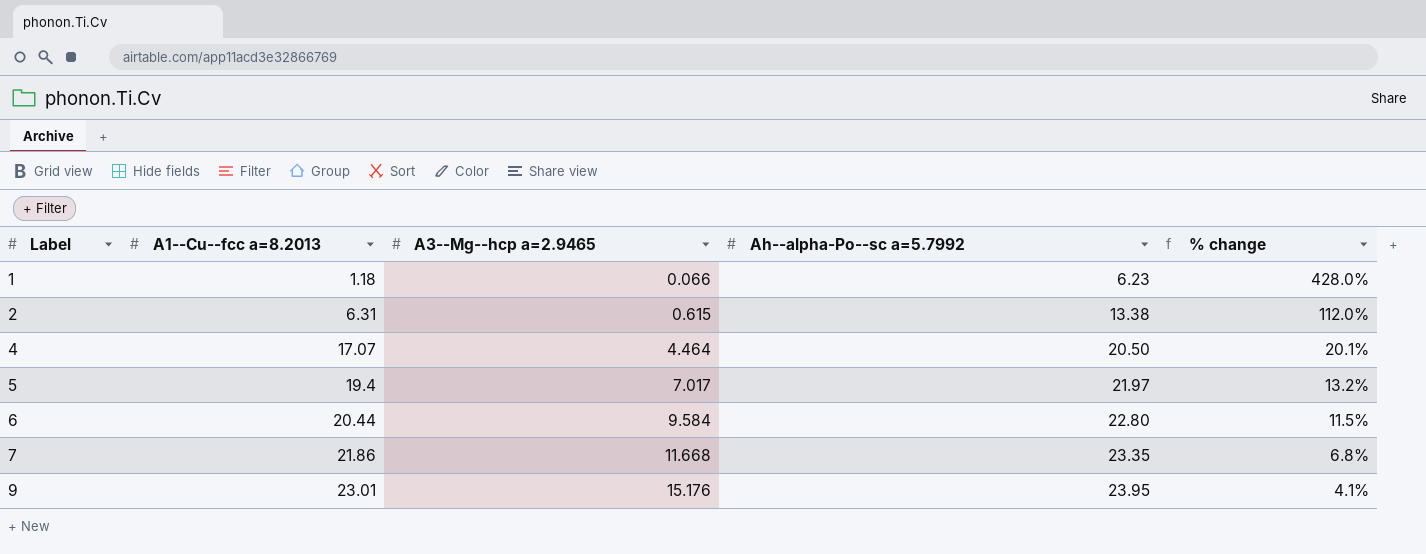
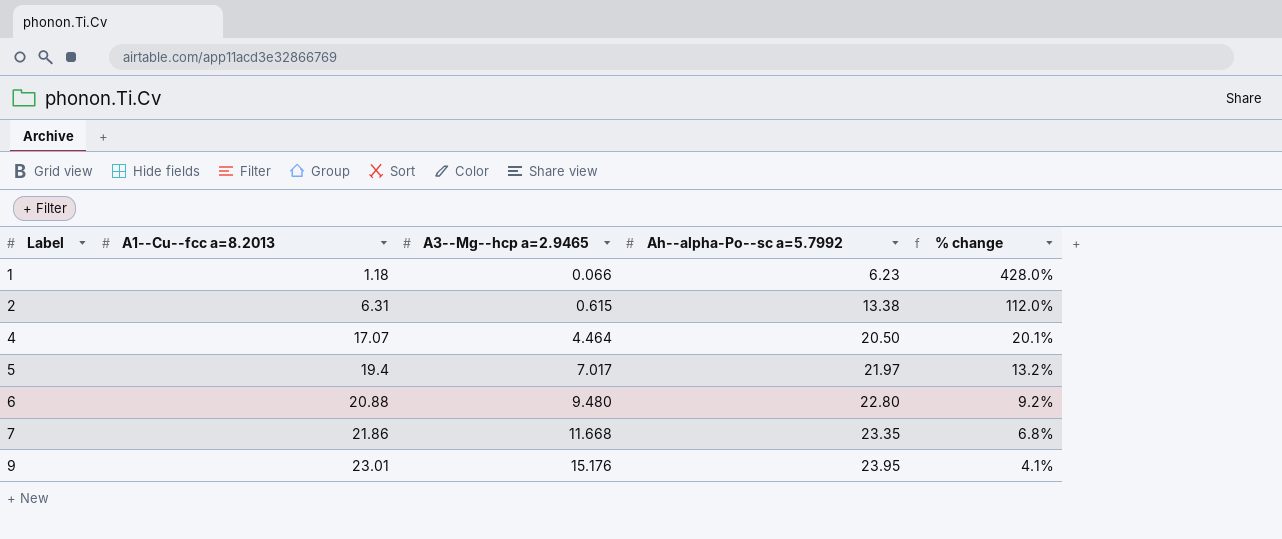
6 | A1--Cu--fcc a=8.2013: 20.44 -> 20.88
6 | A3--Mg--hcp a=2.9465: 9.584 -> 9.480
6 | % change: 11.5% -> 9.2%

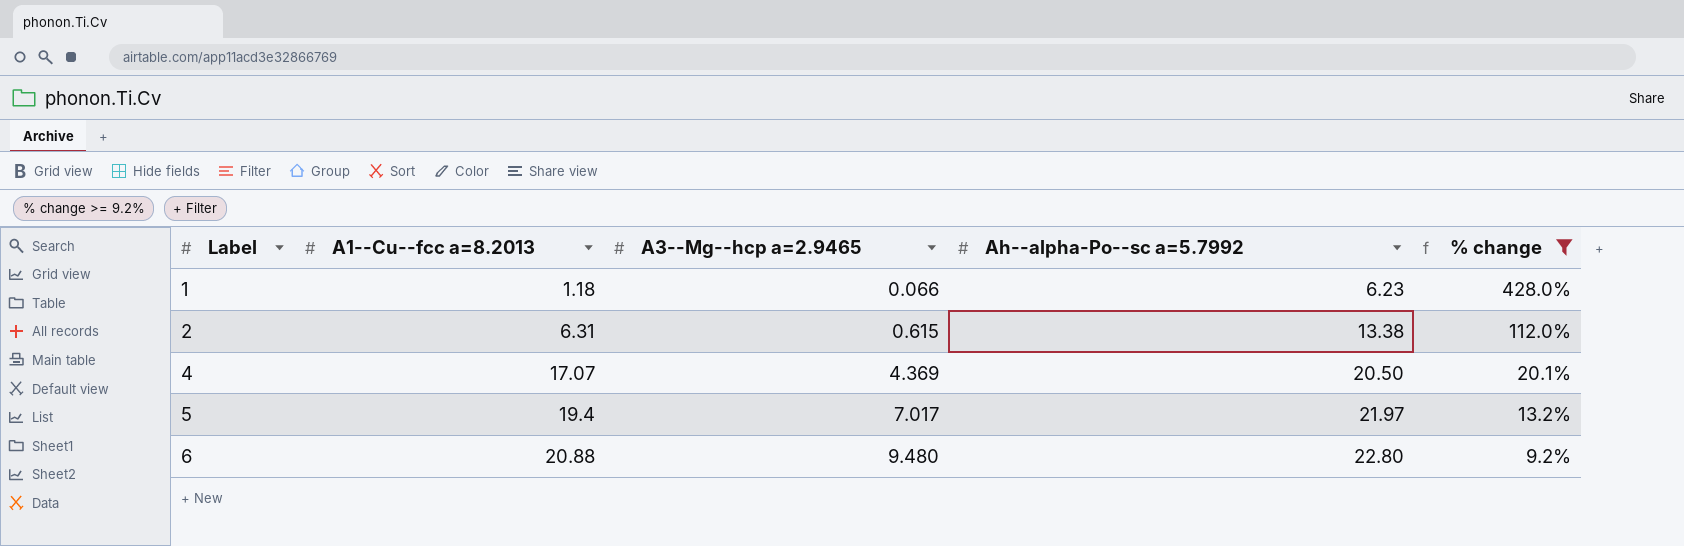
filter: none -> % change >= 9.2%
4 | A3--Mg--hcp a=2.9465: 4.464 -> 4.369

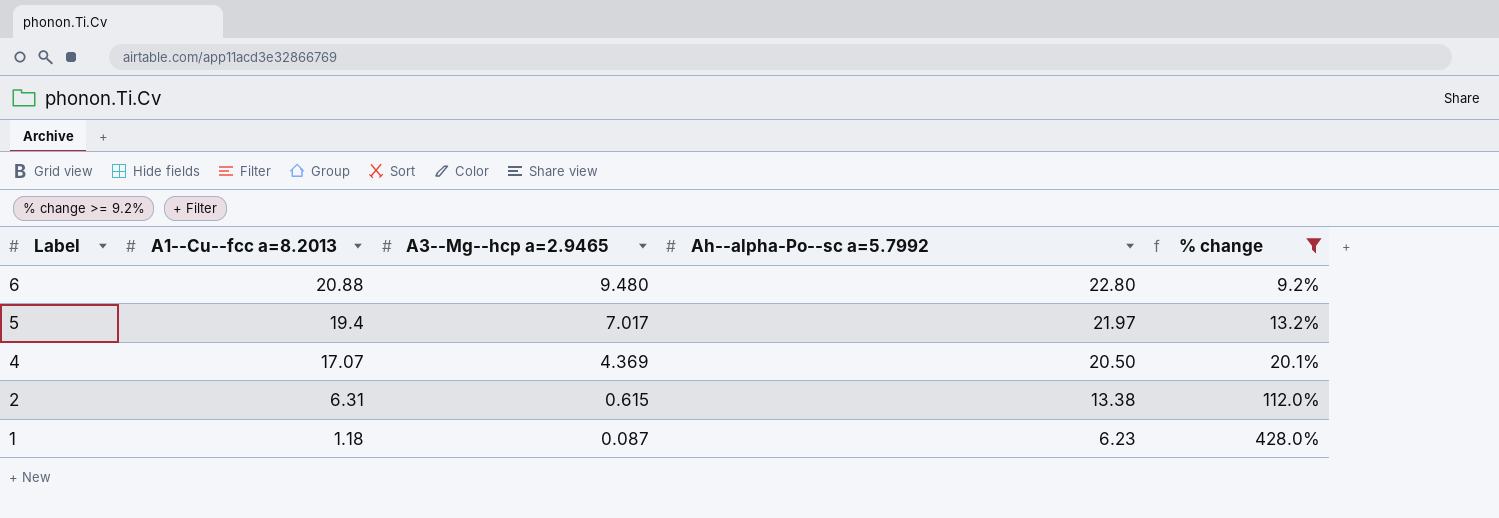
row order: Label ascending -> Label descending
1 | A3--Mg--hcp a=2.9465: 0.066 -> 0.087

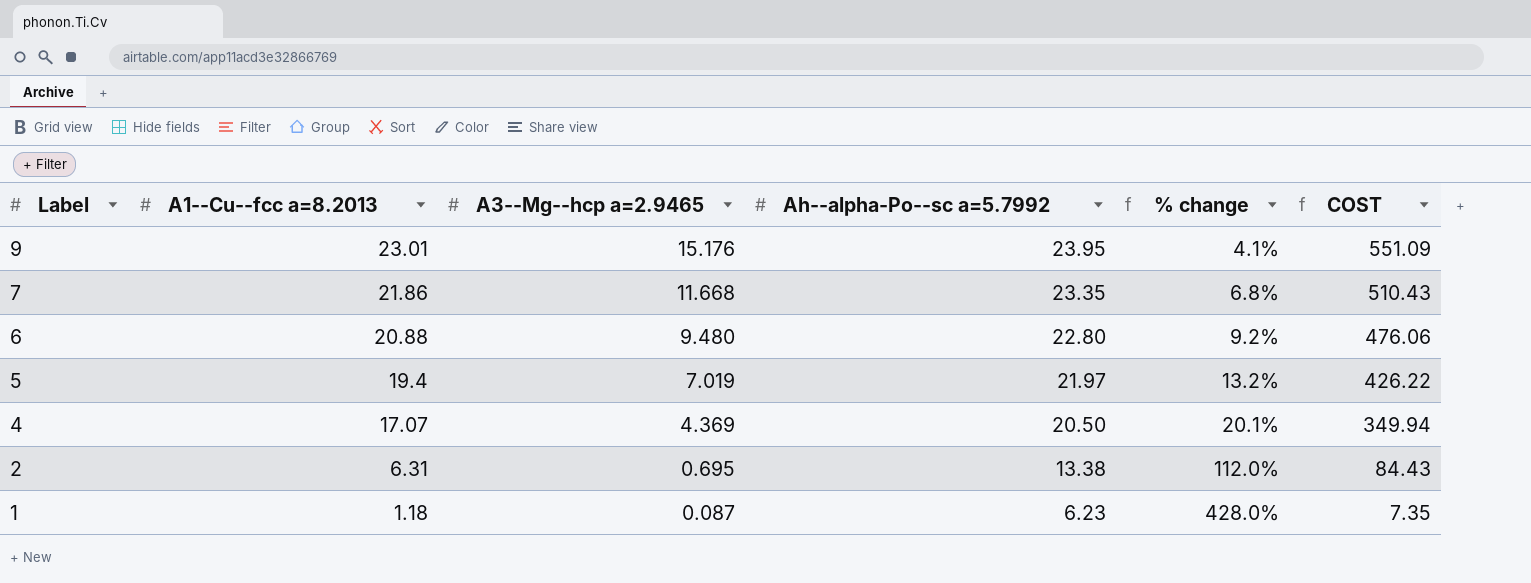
filter: % change >= 9.2% -> none
column COST | formula: none -> [A1--Cu--fcc a=8.2013] * [Ah--alpha-Po--sc a=5.7992]
5 | A3--Mg--hcp a=2.9465: 7.017 -> 7.019
2 | A3--Mg--hcp a=2.9465: 0.615 -> 0.695

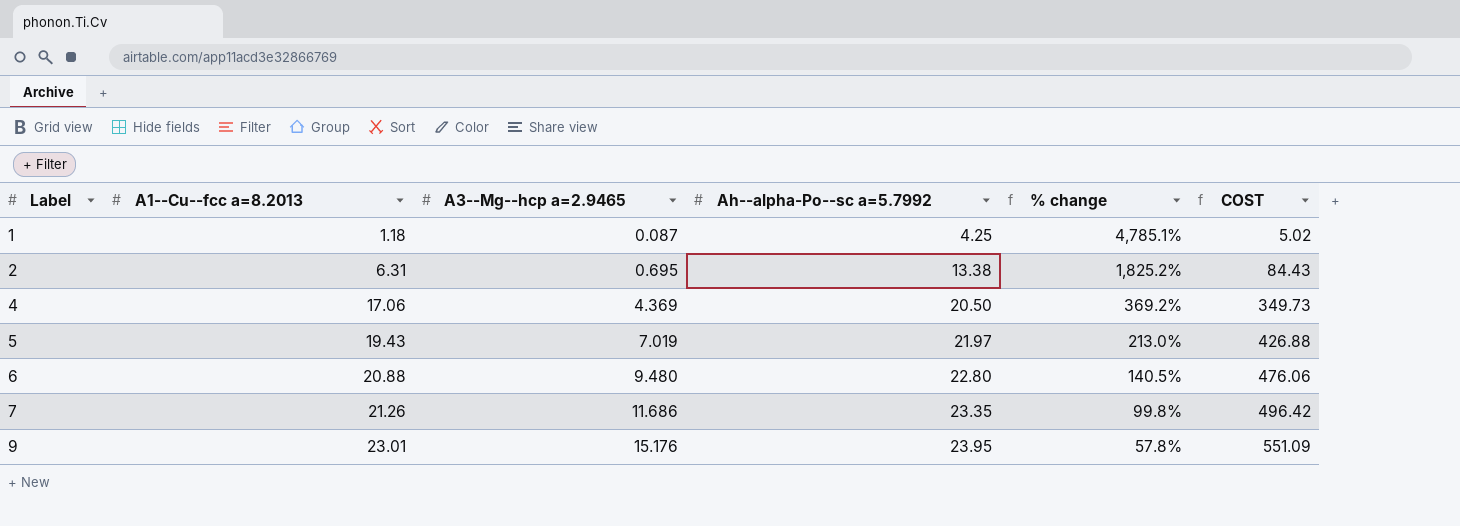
row order: Label descending -> Label ascending
column % change | formula: ([Ah--alpha-Po--sc a=5.7992] - [A1--Cu--fcc a=8.2013]) / [A1--Cu--fcc a=8.2013] -> ([Ah--alpha-Po--sc a=5.7992] - [A3--Mg--hcp a=2.9465]) / [A3--Mg--hcp a=2.9465]
1 | Ah--alpha-Po--sc a=5.7992: 6.23 -> 4.25
1 | COST: 7.35 -> 5.02
4 | A1--Cu--fcc a=8.2013: 17.07 -> 17.06
4 | COST: 349.94 -> 349.73
5 | A1--Cu--fcc a=8.2013: 19.4 -> 19.43
5 | COST: 426.22 -> 426.88
7 | A1--Cu--fcc a=8.2013: 21.86 -> 21.26
7 | A3--Mg--hcp a=2.9465: 11.668 -> 11.686
7 | COST: 510.43 -> 496.42

